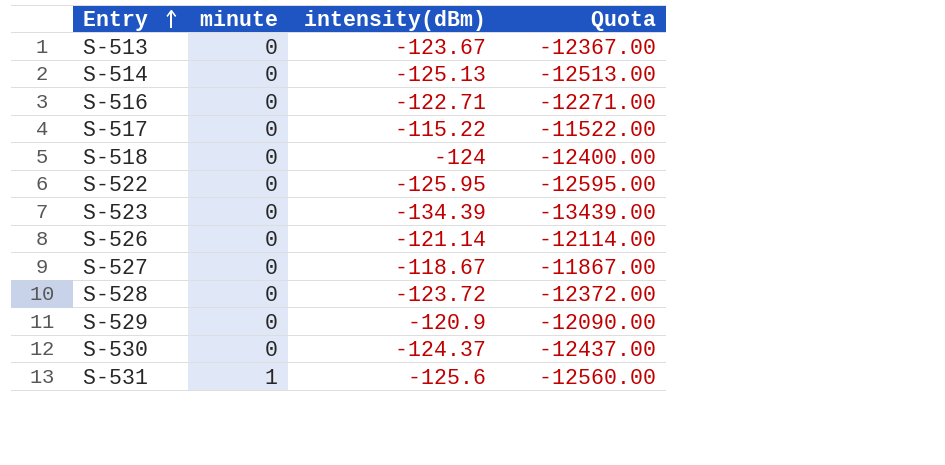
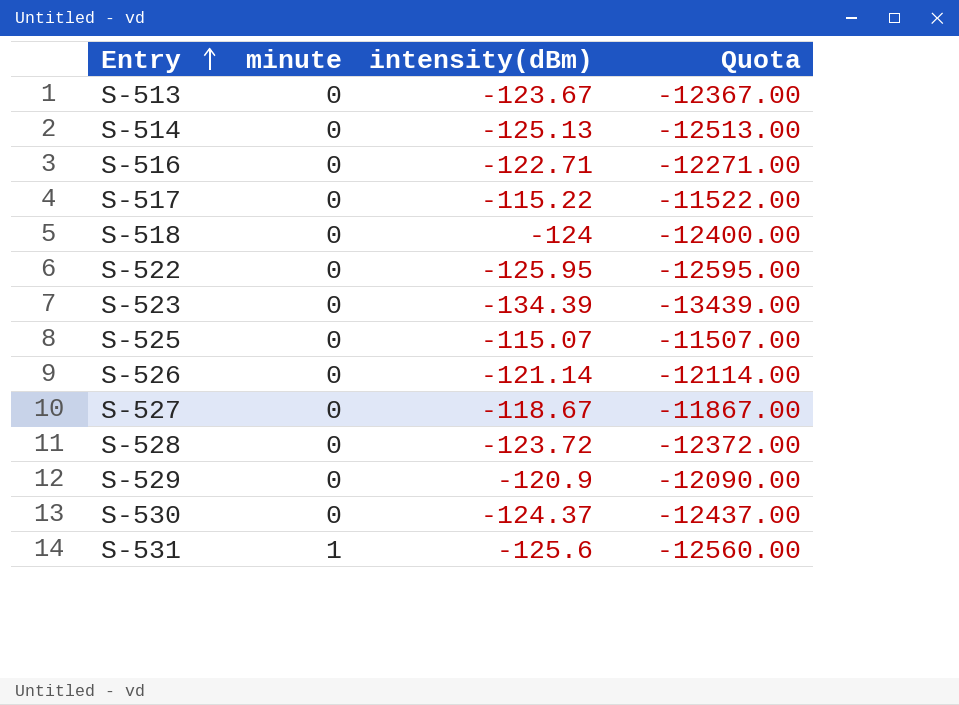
row S-525: none -> 0 | -115.07 | -11507.00

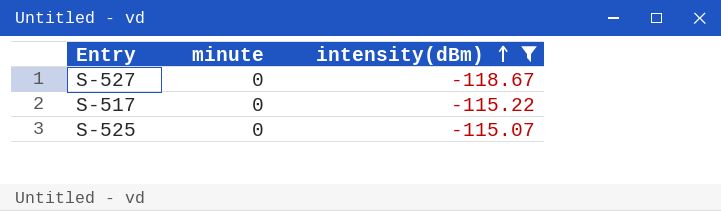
filter: none -> intensity(dBm) >= -118.67
row order: Entry ascending -> intensity(dBm) ascending
column Quota | formula: [intensity(dBm)] * 100 -> none

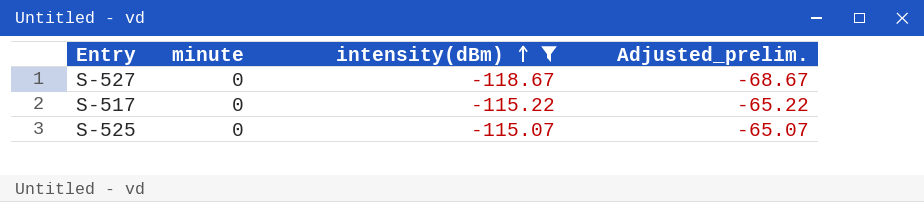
column Adjusted_prelim. | formula: none -> [intensity(dBm)] + 50

